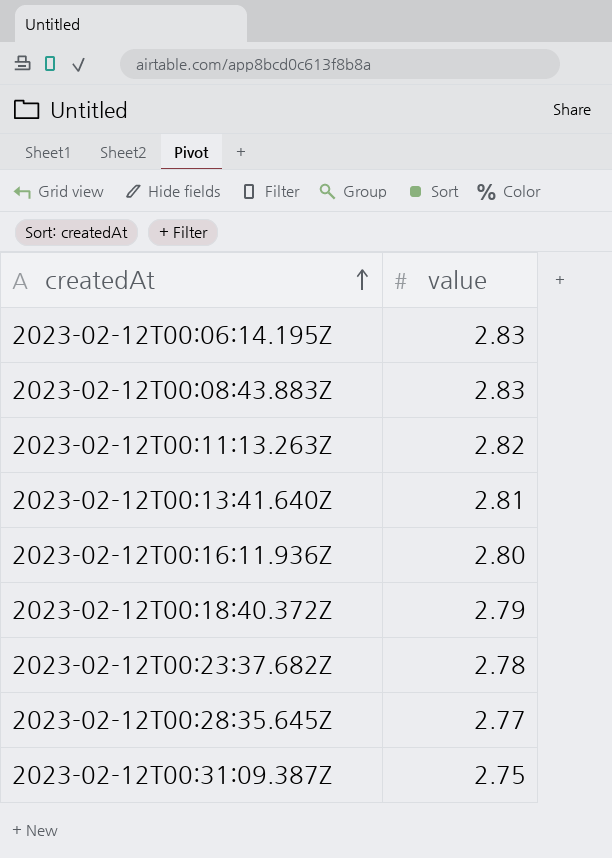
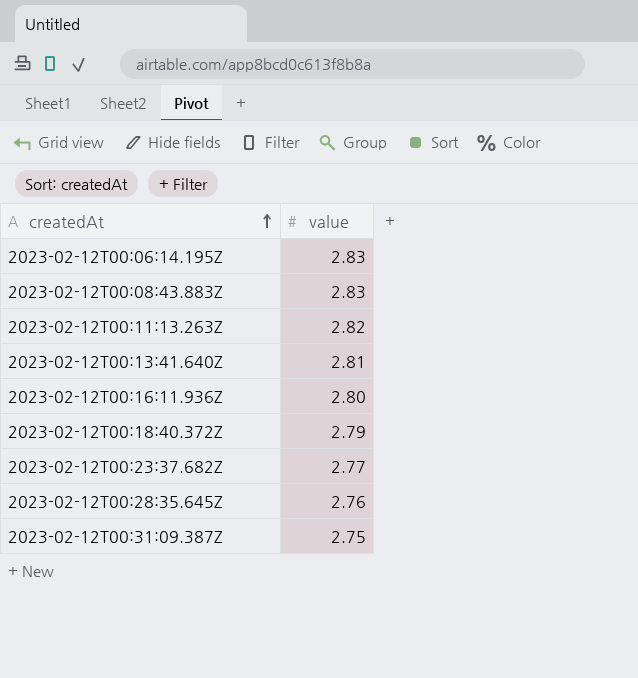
2023-02-12T00:23:37.682Z | value: 2.78 -> 2.77
2023-02-12T00:28:35.645Z | value: 2.77 -> 2.76

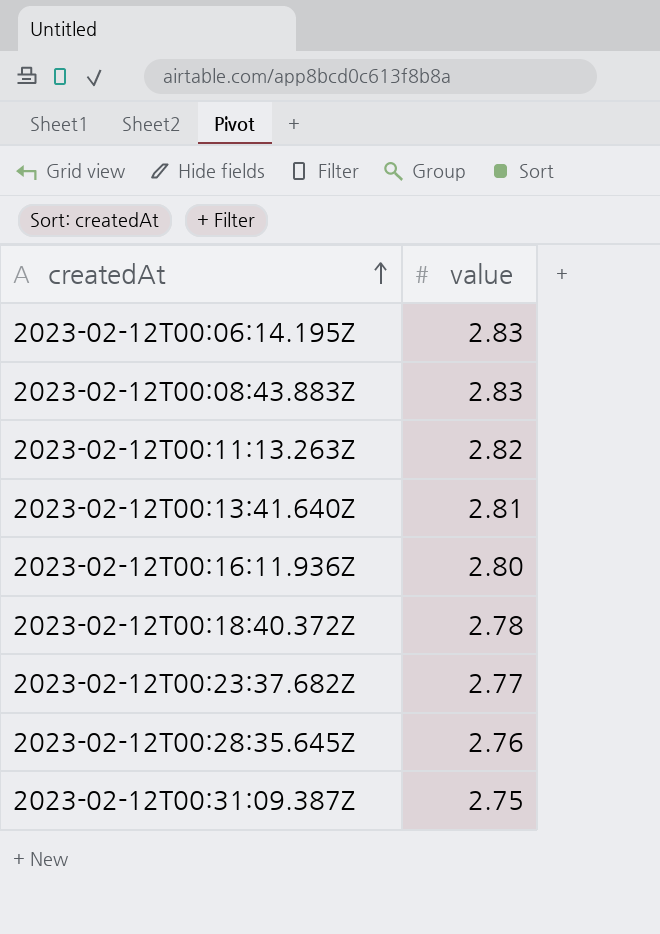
2023-02-12T00:18:40.372Z | value: 2.79 -> 2.78

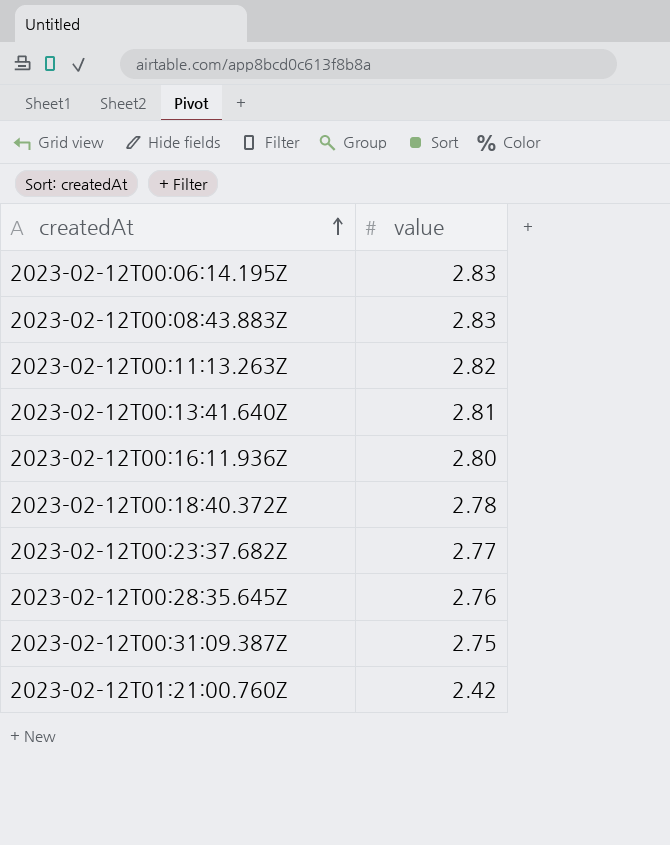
row 2023-02-12T01:21:00.760Z: none -> 2.42

